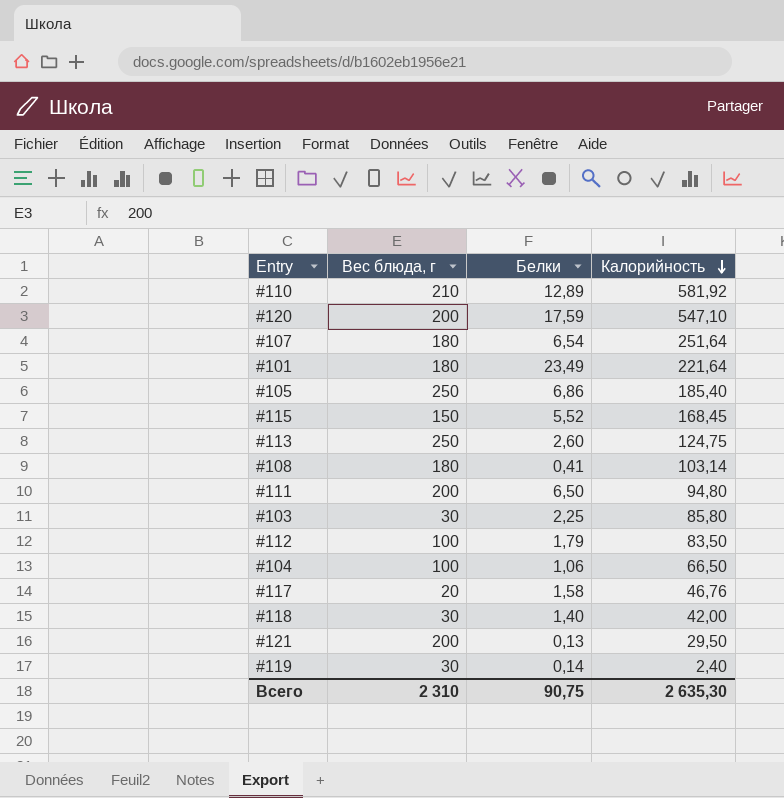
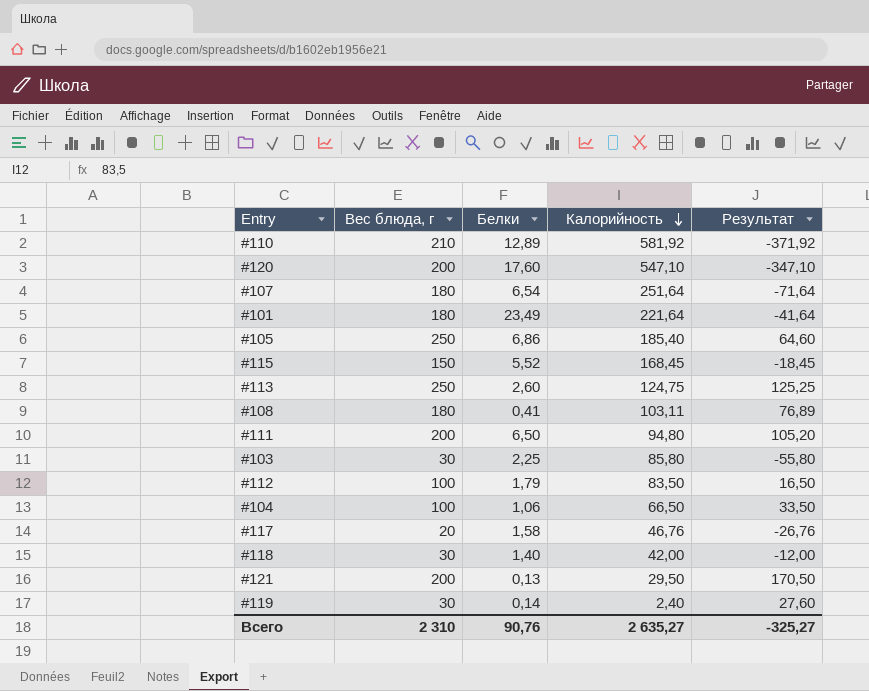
column Результат | formula: none -> [Вес блюда, г] - [Калорийность]
#120 | Белки: 17,59 -> 17,60
#108 | Калорийность: 103,14 -> 103,11
Всего | Белки: 90,75 -> 90,76
Всего | Калорийность: 2 635,30 -> 2 635,27

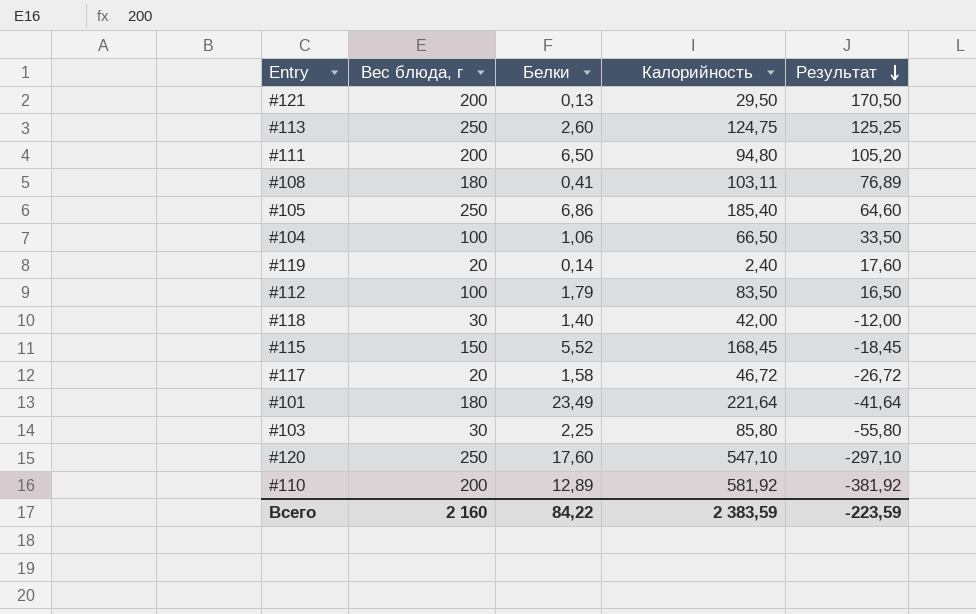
row order: Калорийность descending -> Результат descending
row #107: 180 | 6,54 | 251,64 | -71,64 -> none
#119 | Вес блюда, г: 30 -> 20
#119 | Результат: 27,60 -> 17,60
#117 | Калорийность: 46,76 -> 46,72
#117 | Результат: -26,76 -> -26,72
#120 | Вес блюда, г: 200 -> 250
#120 | Результат: -347,10 -> -297,10
#110 | Вес блюда, г: 210 -> 200
#110 | Результат: -371,92 -> -381,92
Всего | Вес блюда, г: 2 310 -> 2 160
Всего | Белки: 90,76 -> 84,22
Всего | Калорийность: 2 635,27 -> 2 383,59
Всего | Результат: -325,27 -> -223,59

